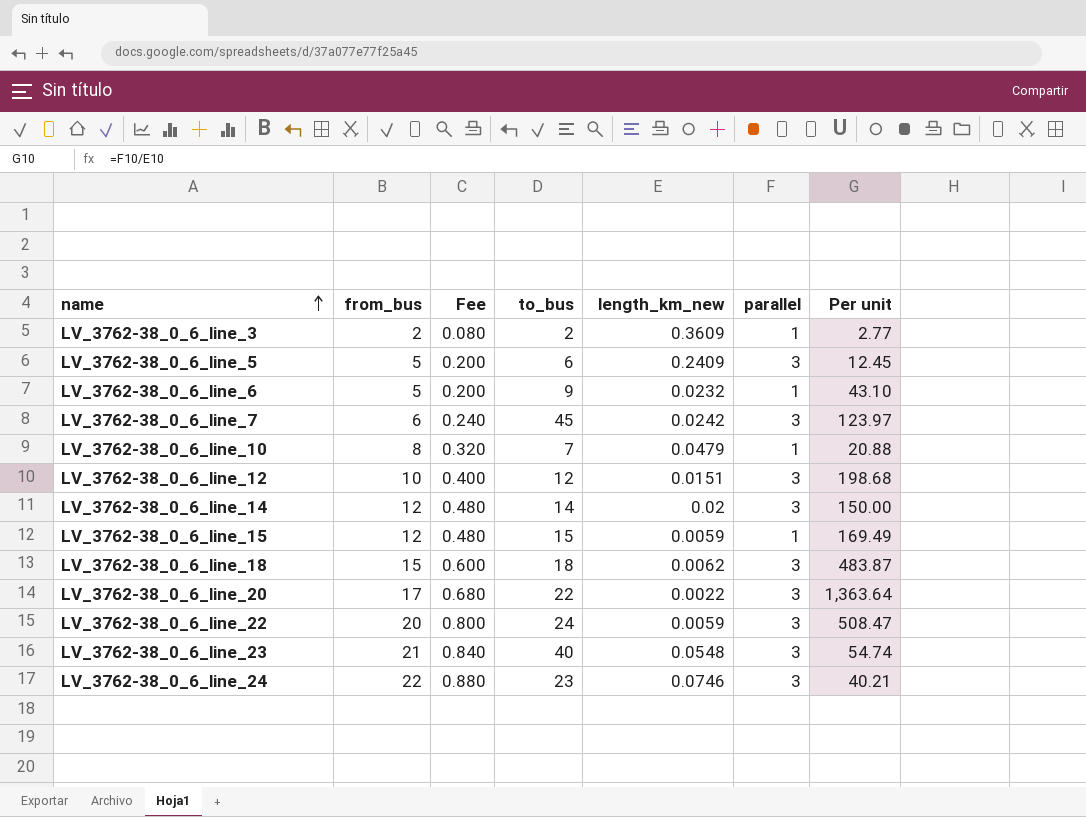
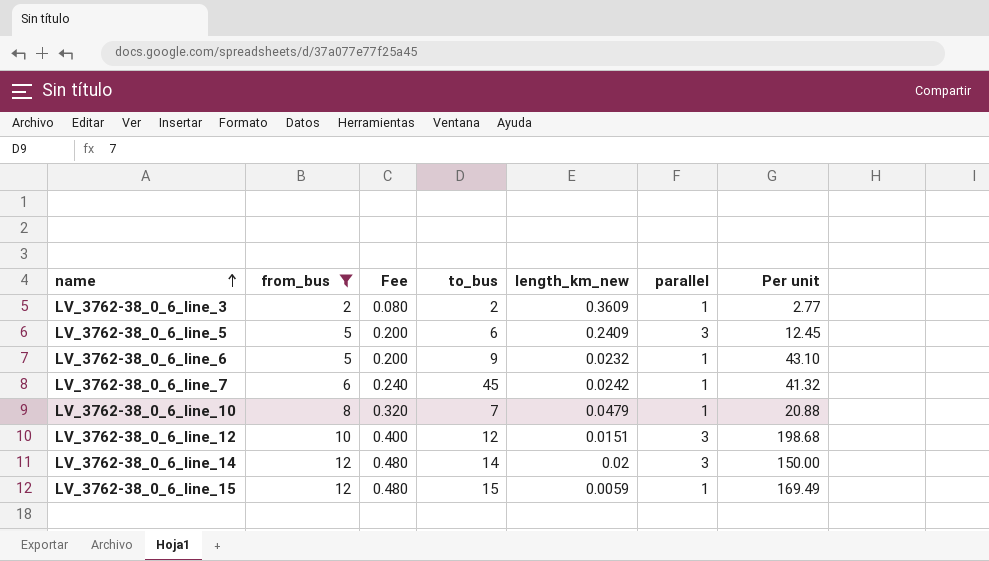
filter: none -> from_bus <= 12
LV_3762-38_0_6_line_7 | parallel: 3 -> 1
LV_3762-38_0_6_line_7 | Per unit: 123.97 -> 41.32

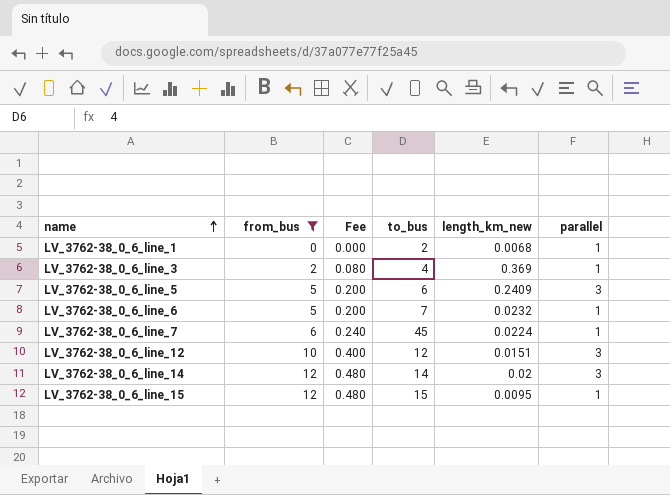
column Per unit | formula: [parallel] / [length_km_new] -> none
row LV_3762-38_0_6_line_10: 8 | 0.320 | 7 | 0.0479 | 1 | 20.88 -> none
row LV_3762-38_0_6_line_1: none -> 0 | 0.000 | 2 | 0.0068 | 1
LV_3762-38_0_6_line_3 | to_bus: 2 -> 4
LV_3762-38_0_6_line_3 | length_km_new: 0.3609 -> 0.369
LV_3762-38_0_6_line_6 | to_bus: 9 -> 7
LV_3762-38_0_6_line_7 | length_km_new: 0.0242 -> 0.0224
LV_3762-38_0_6_line_15 | length_km_new: 0.0059 -> 0.0095

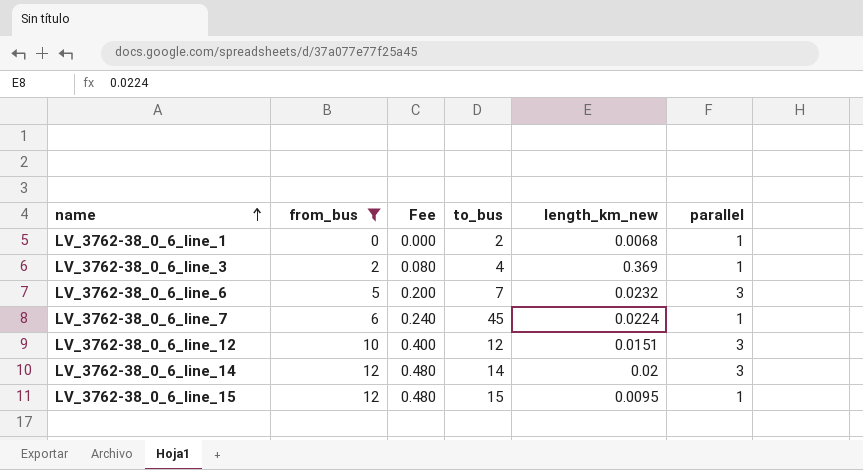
row LV_3762-38_0_6_line_5: 5 | 0.200 | 6 | 0.2409 | 3 -> none
LV_3762-38_0_6_line_6 | parallel: 1 -> 3

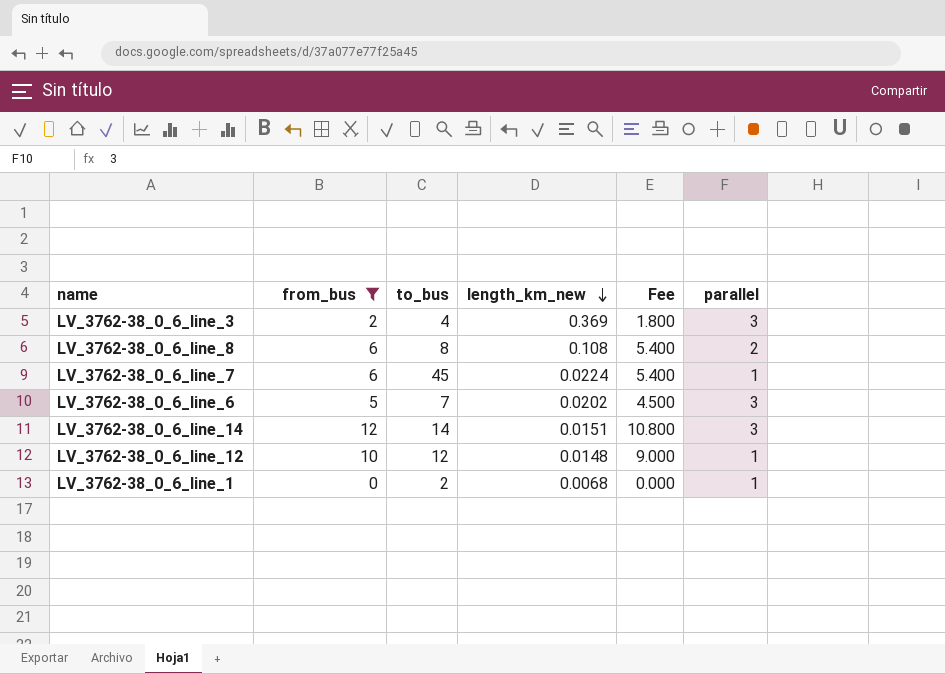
row order: name ascending -> length_km_new descending
column Fee | formula: [from_bus] * 0.04 -> [from_bus] * 0.9
column Fee | position: 3 -> 5
row LV_3762-38_0_6_line_15: 12 | 0.480 | 15 | 0.0095 | 1 -> none
LV_3762-38_0_6_line_3 | parallel: 1 -> 3
row LV_3762-38_0_6_line_8: none -> 6 | 8 | 0.108 | 5.400 | 2
LV_3762-38_0_6_line_6 | length_km_new: 0.0232 -> 0.0202
LV_3762-38_0_6_line_14 | length_km_new: 0.02 -> 0.0151
LV_3762-38_0_6_line_12 | length_km_new: 0.0151 -> 0.0148
LV_3762-38_0_6_line_12 | parallel: 3 -> 1

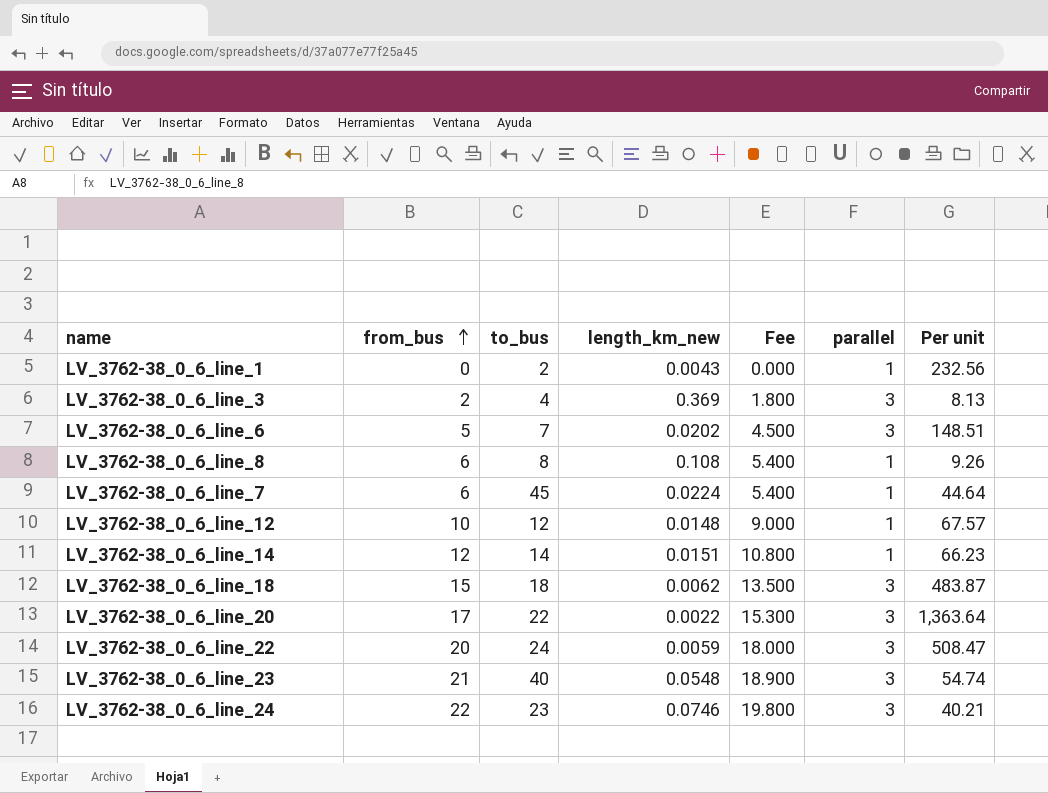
filter: from_bus <= 12 -> none
row order: length_km_new descending -> from_bus ascending
column Per unit | formula: none -> [parallel] / [length_km_new]
LV_3762-38_0_6_line_1 | length_km_new: 0.0068 -> 0.0043
LV_3762-38_0_6_line_8 | parallel: 2 -> 1
LV_3762-38_0_6_line_14 | parallel: 3 -> 1

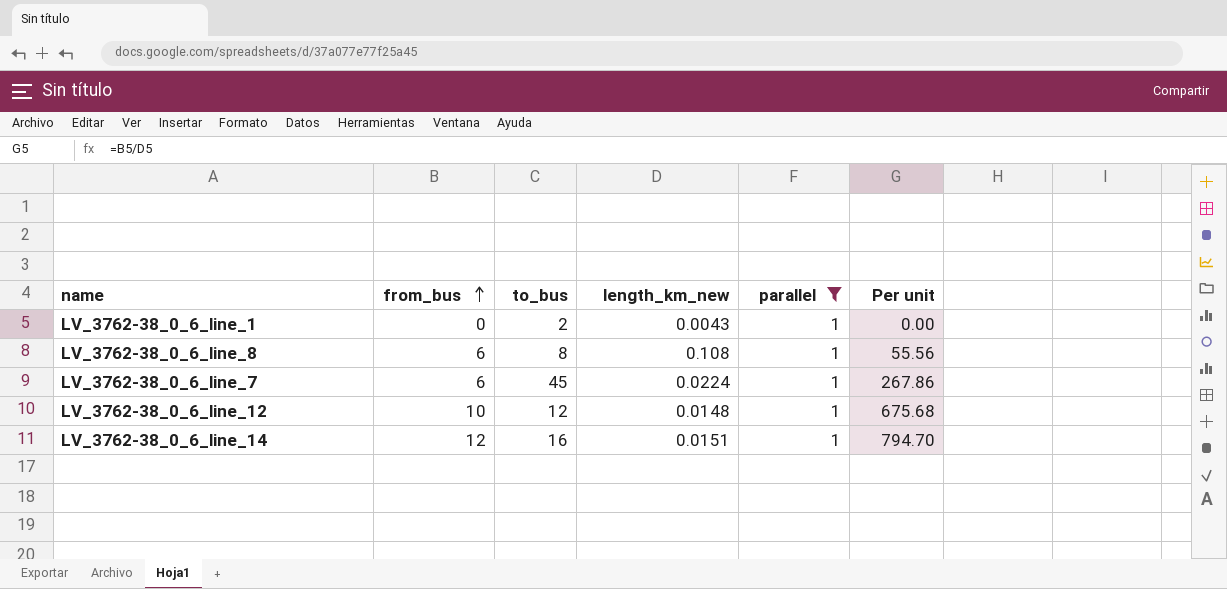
filter: none -> parallel = 1
column Fee | formula: [from_bus] * 0.9 -> none
column Per unit | formula: [parallel] / [length_km_new] -> [from_bus] / [length_km_new]
LV_3762-38_0_6_line_14 | to_bus: 14 -> 16

